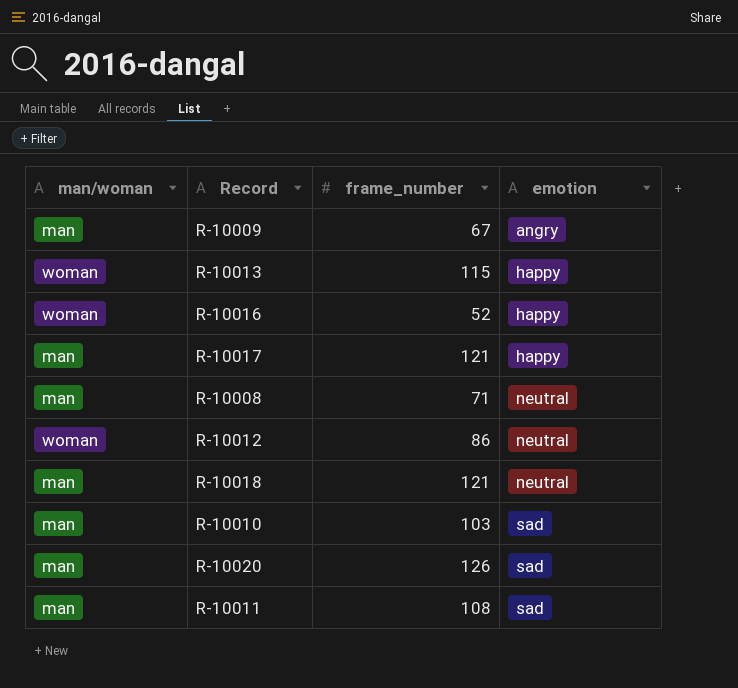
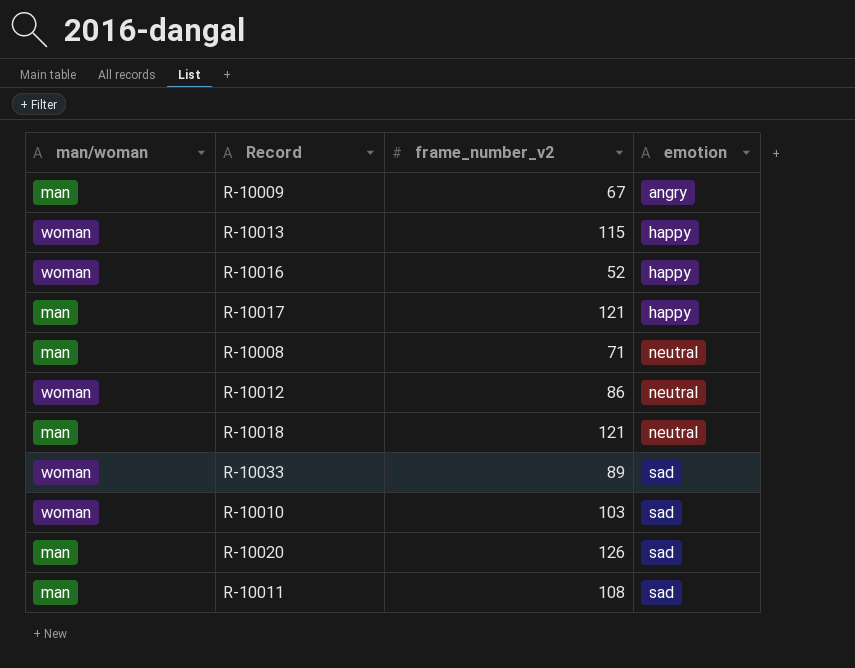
column name: frame_number -> frame_number_v2
row R-10033: none -> woman | 89 | sad
R-10010 | man/woman: man -> woman

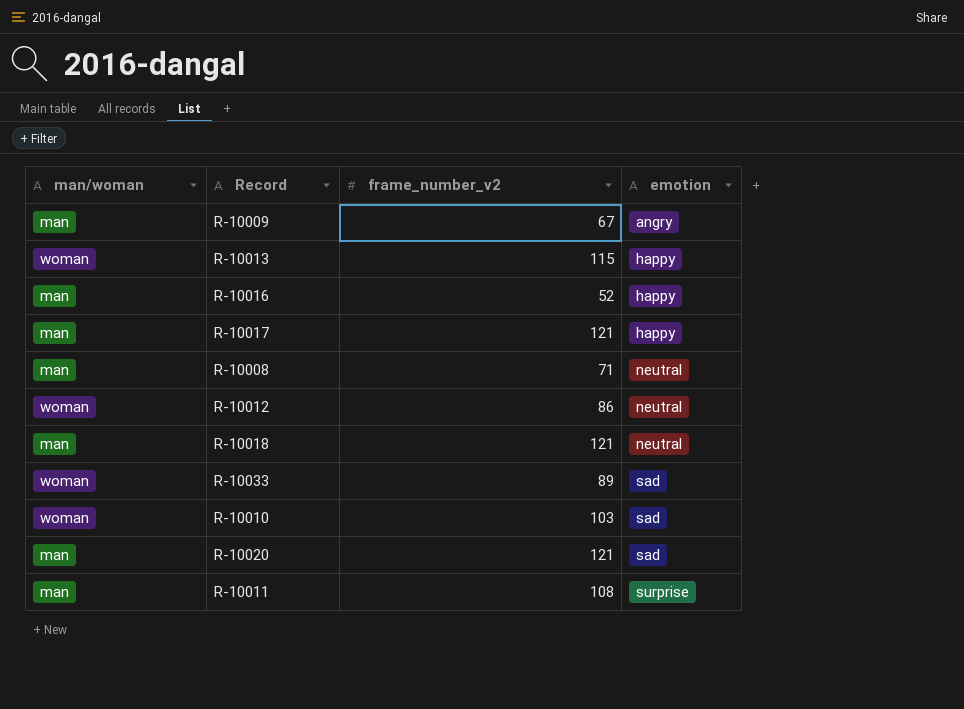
R-10016 | man/woman: woman -> man
R-10020 | frame_number_v2: 126 -> 121
R-10011 | emotion: sad -> surprise

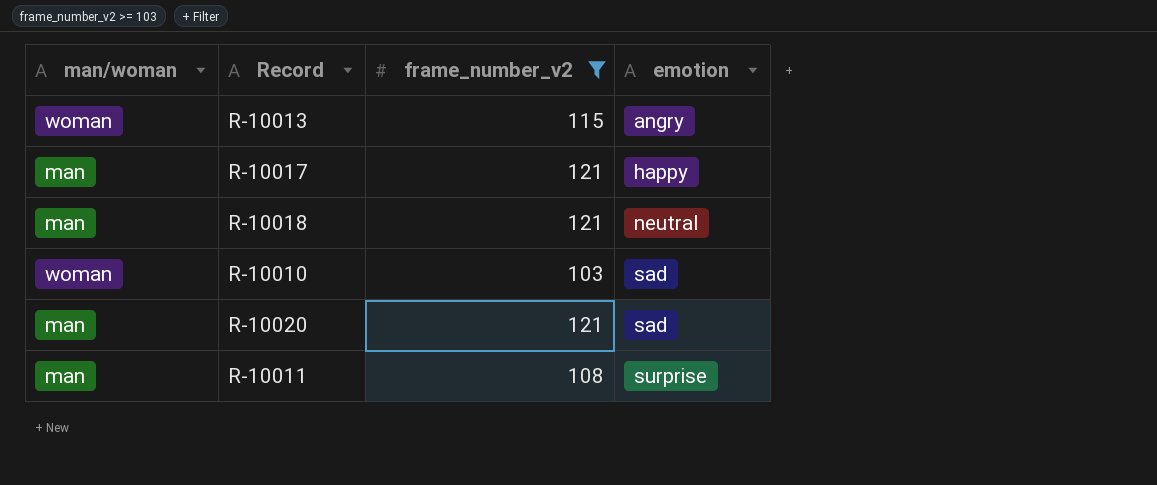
filter: none -> frame_number_v2 >= 103
R-10013 | emotion: happy -> angry

